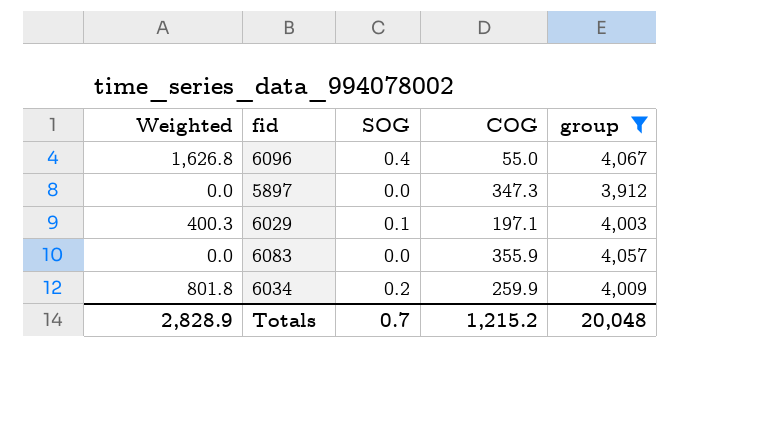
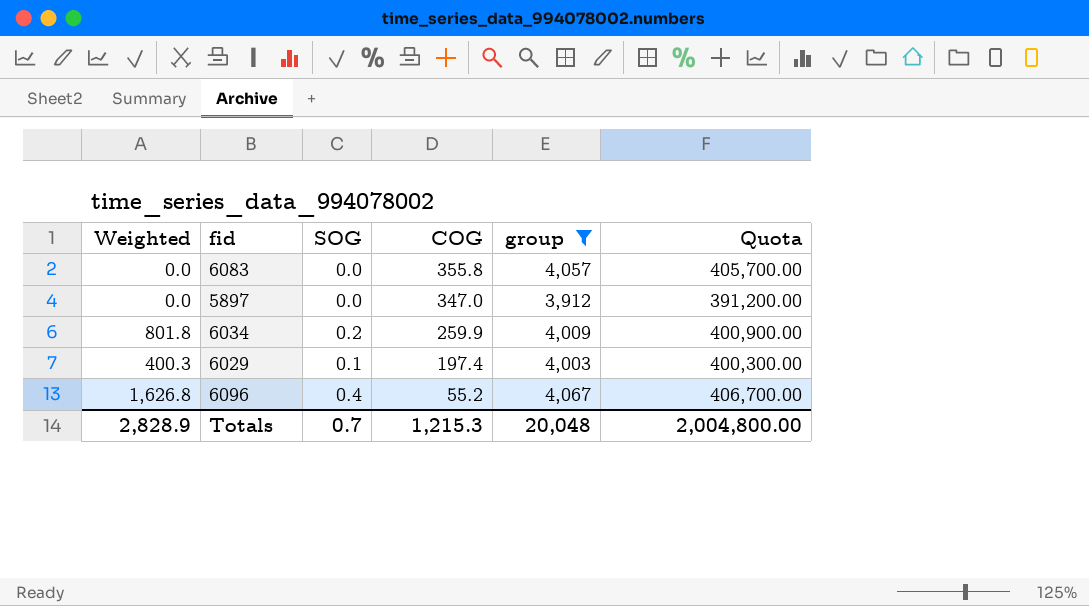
row order: none -> COG descending
column Quota | formula: none -> [group] * 100
6083 | COG: 355.9 -> 355.8
5897 | COG: 347.3 -> 347.0
6029 | COG: 197.1 -> 197.4
6096 | COG: 55.0 -> 55.2
Totals | COG: 1,215.2 -> 1,215.3

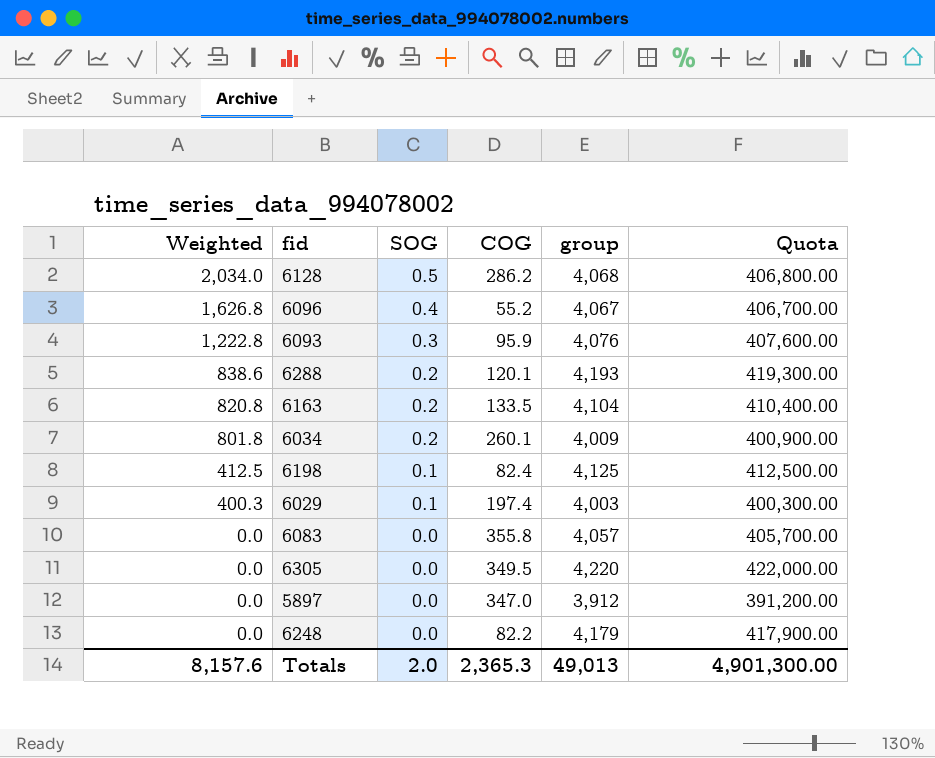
filter: group <= 4,067 -> none
row order: COG descending -> Weighted descending
6034 | COG: 259.9 -> 260.1
Totals | Weighted: 2,828.9 -> 8,157.6
Totals | SOG: 0.7 -> 2.0
Totals | COG: 1,215.3 -> 2,365.3
Totals | group: 20,048 -> 49,013
Totals | Quota: 2,004,800.00 -> 4,901,300.00

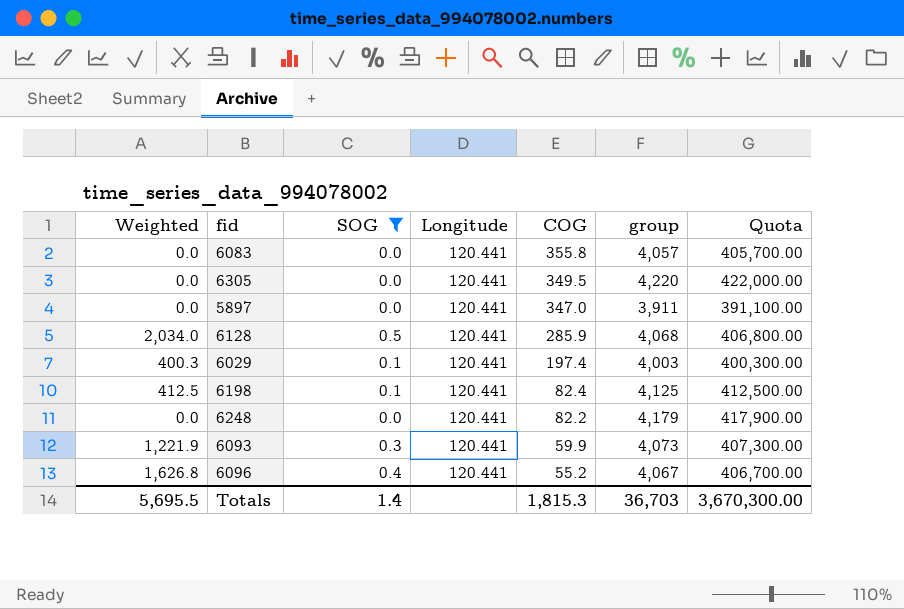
filter: none -> SOG != 0.2
row order: Weighted descending -> COG descending
column Longitude | position: none -> 4
5897 | group: 3,912 -> 3,911
5897 | Quota: 391,200.00 -> 391,100.00
6128 | COG: 286.2 -> 285.9
6093 | Weighted: 1,222.8 -> 1,221.9
6093 | COG: 95.9 -> 59.9
6093 | group: 4,076 -> 4,073
6093 | Quota: 407,600.00 -> 407,300.00
Totals | Weighted: 8,157.6 -> 5,695.5
Totals | SOG: 2.0 -> 1.4
Totals | COG: 2,365.3 -> 1,815.3
Totals | group: 49,013 -> 36,703
Totals | Quota: 4,901,300.00 -> 3,670,300.00

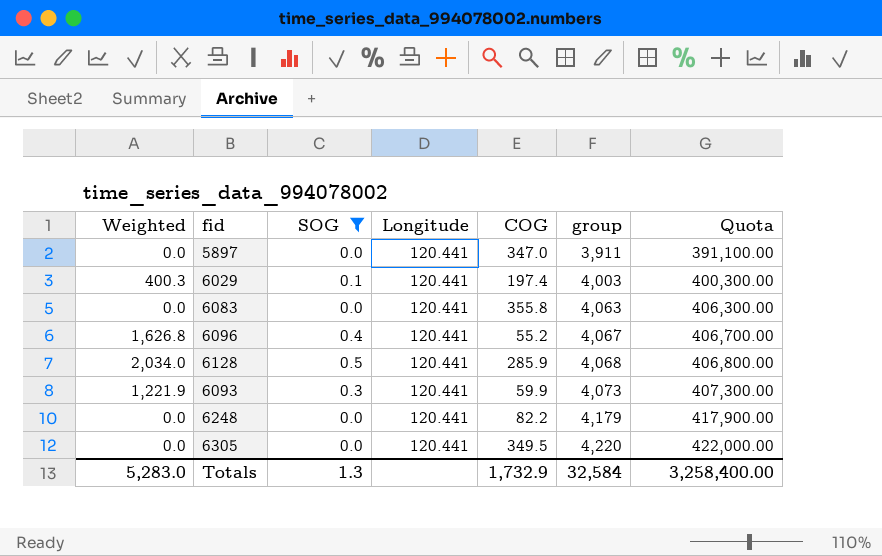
row order: COG descending -> group ascending
row 6198: 412.5 | 0.1 | 120.441 | 82.4 | 4,125 | 412,500.00 -> none
6083 | group: 4,057 -> 4,063
6083 | Quota: 405,700.00 -> 406,300.00
Totals | Weighted: 5,695.5 -> 5,283.0
Totals | SOG: 1.4 -> 1.3
Totals | COG: 1,815.3 -> 1,732.9
Totals | group: 36,703 -> 32,584
Totals | Quota: 3,670,300.00 -> 3,258,400.00

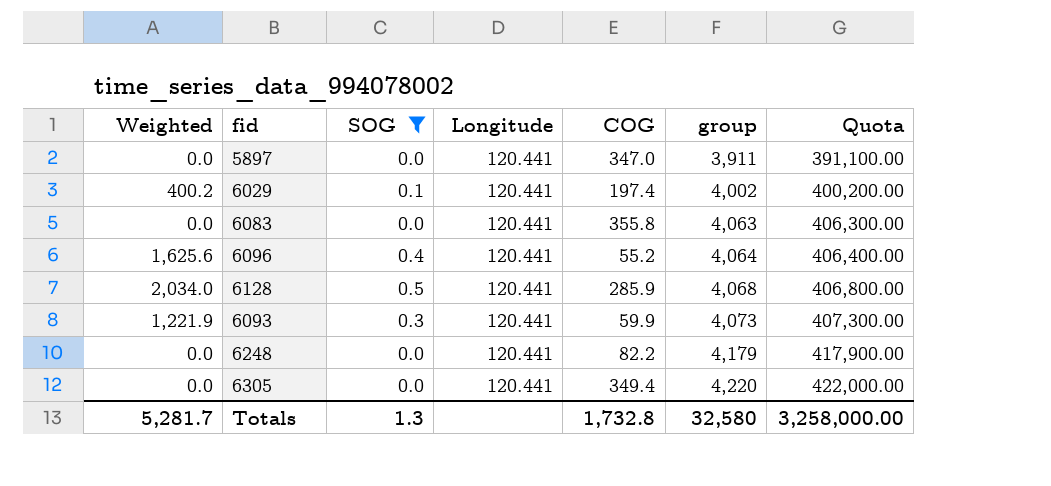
6029 | Weighted: 400.3 -> 400.2
6029 | group: 4,003 -> 4,002
6029 | Quota: 400,300.00 -> 400,200.00
6096 | Weighted: 1,626.8 -> 1,625.6
6096 | group: 4,067 -> 4,064
6096 | Quota: 406,700.00 -> 406,400.00
6305 | COG: 349.5 -> 349.4
Totals | Weighted: 5,283.0 -> 5,281.7
Totals | COG: 1,732.9 -> 1,732.8
Totals | group: 32,584 -> 32,580
Totals | Quota: 3,258,400.00 -> 3,258,000.00

